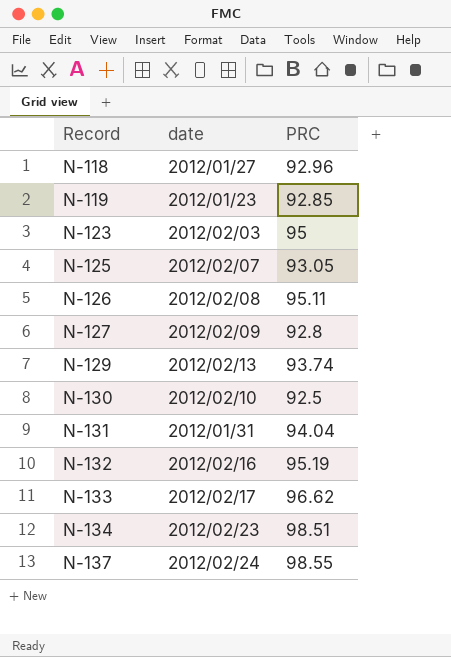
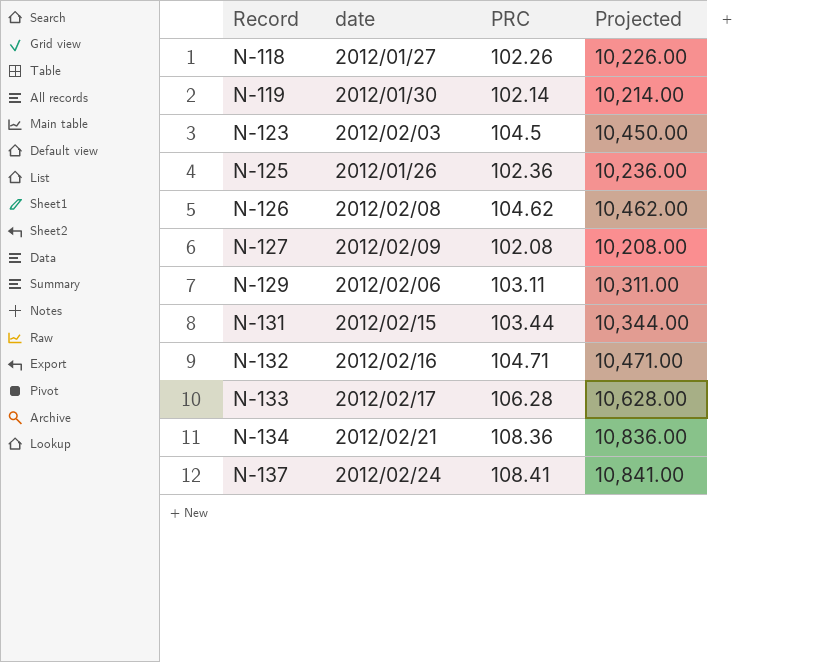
column Projected | formula: none -> [PRC] * 100
row N-130: 2012/02/10 | 92.5 -> none
N-118 | PRC: 92.96 -> 102.26
N-119 | date: 2012/01/23 -> 2012/01/30
N-119 | PRC: 92.85 -> 102.14
N-123 | PRC: 95 -> 104.5
N-125 | date: 2012/02/07 -> 2012/01/26
N-125 | PRC: 93.05 -> 102.36
N-126 | PRC: 95.11 -> 104.62
N-127 | PRC: 92.8 -> 102.08
N-129 | date: 2012/02/13 -> 2012/02/06
N-129 | PRC: 93.74 -> 103.11
N-131 | date: 2012/01/31 -> 2012/02/15
N-131 | PRC: 94.04 -> 103.44
N-132 | PRC: 95.19 -> 104.71
N-133 | PRC: 96.62 -> 106.28
N-134 | date: 2012/02/23 -> 2012/02/21
N-134 | PRC: 98.51 -> 108.36
N-137 | PRC: 98.55 -> 108.41

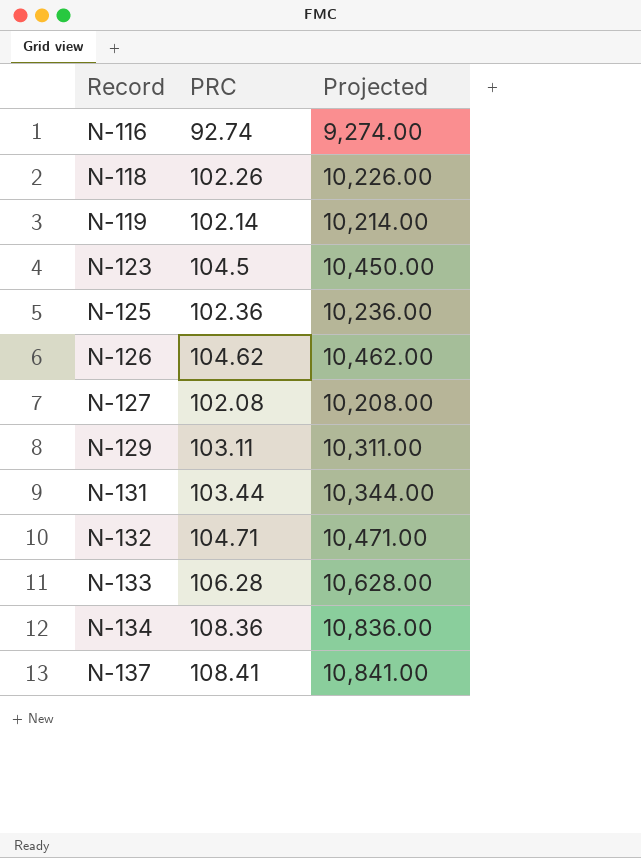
column date | position: 2 -> none
row N-116: none -> 92.74 | 9,274.00

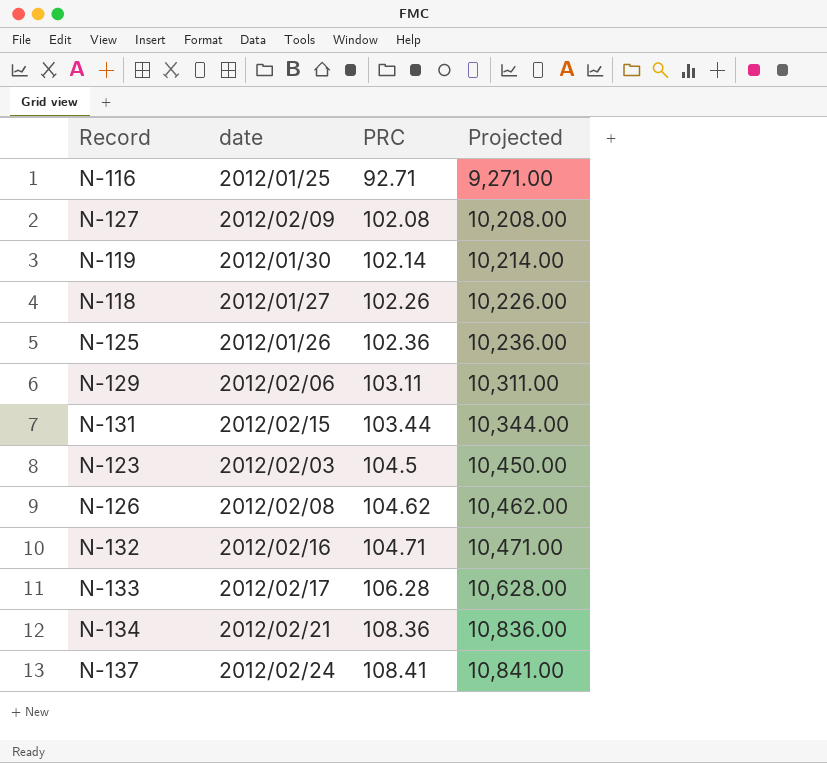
row order: Record ascending -> PRC ascending
column date | position: none -> 2
N-116 | PRC: 92.74 -> 92.71
N-116 | Projected: 9,274.00 -> 9,271.00

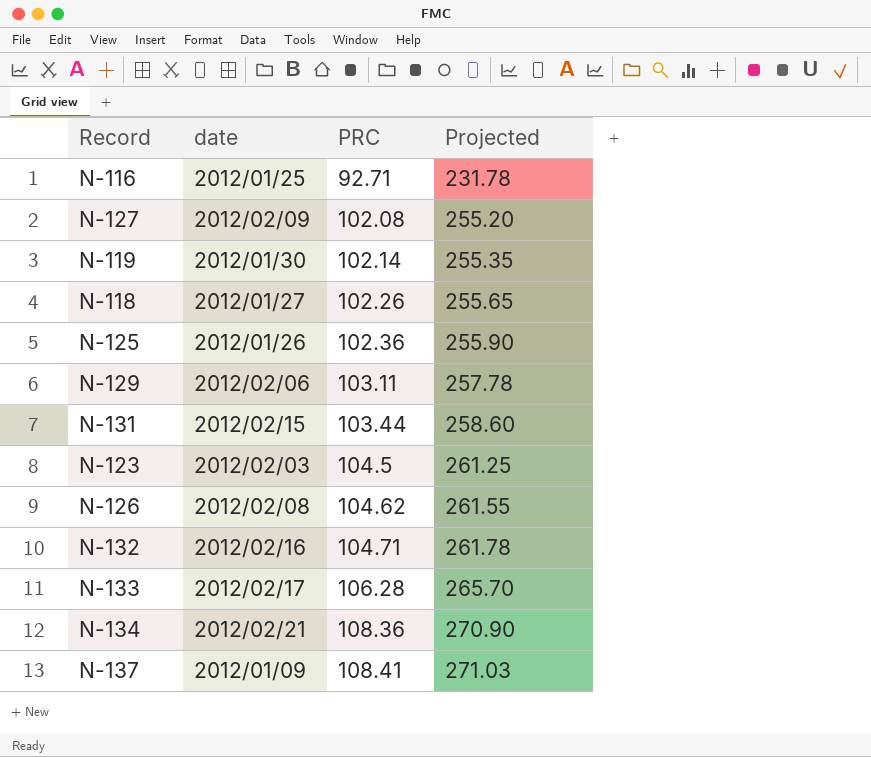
column Projected | formula: [PRC] * 100 -> [PRC] * 2.5
N-137 | date: 2012/02/24 -> 2012/01/09

